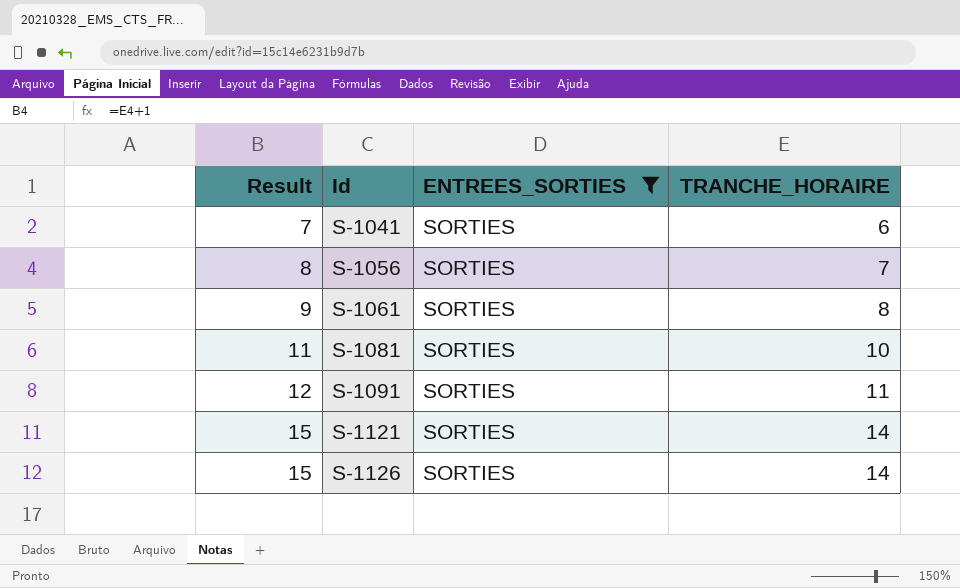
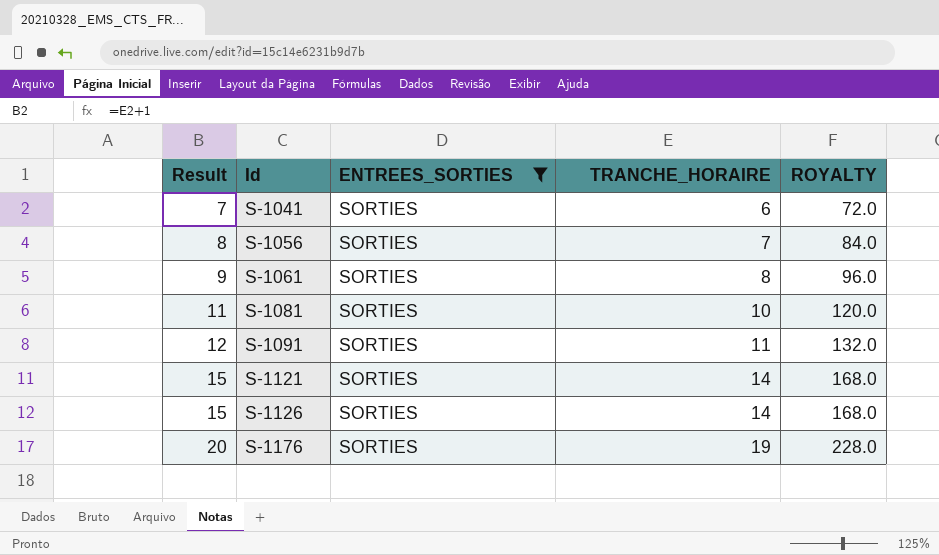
column ROYALTY | formula: none -> [TRANCHE_HORAIRE] * 12
row S-1176: none -> 20 | SORTIES | 19 | 228.0

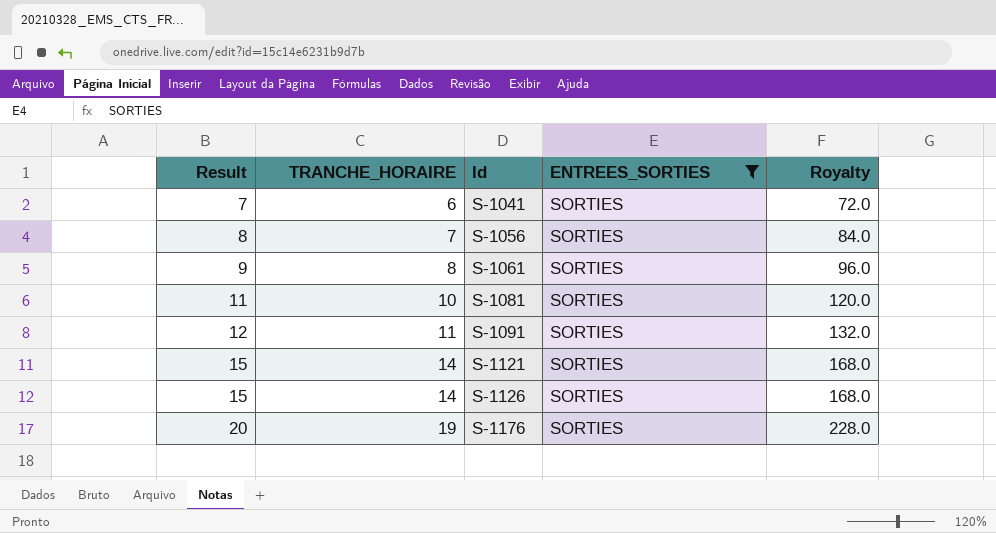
column TRANCHE_HORAIRE | position: 4 -> 2
column name: ROYALTY -> Royalty

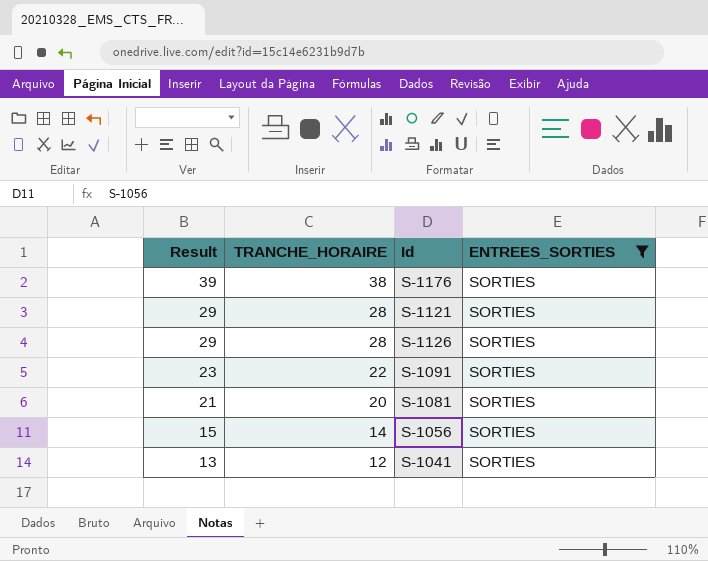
row order: Result ascending -> Result descending
column Royalty | formula: [TRANCHE_HORAIRE] * 12 -> none
row S-1061: 9 | 8 | SORTIES | 96.0 -> none
S-1176 | Result: 20 -> 39
S-1176 | TRANCHE_HORAIRE: 19 -> 38
S-1121 | Result: 15 -> 29
S-1121 | TRANCHE_HORAIRE: 14 -> 28
S-1126 | Result: 15 -> 29
S-1126 | TRANCHE_HORAIRE: 14 -> 28
S-1091 | Result: 12 -> 23
S-1091 | TRANCHE_HORAIRE: 11 -> 22
S-1081 | Result: 11 -> 21
S-1081 | TRANCHE_HORAIRE: 10 -> 20
S-1056 | Result: 8 -> 15
S-1056 | TRANCHE_HORAIRE: 7 -> 14
S-1041 | Result: 7 -> 13
S-1041 | TRANCHE_HORAIRE: 6 -> 12

